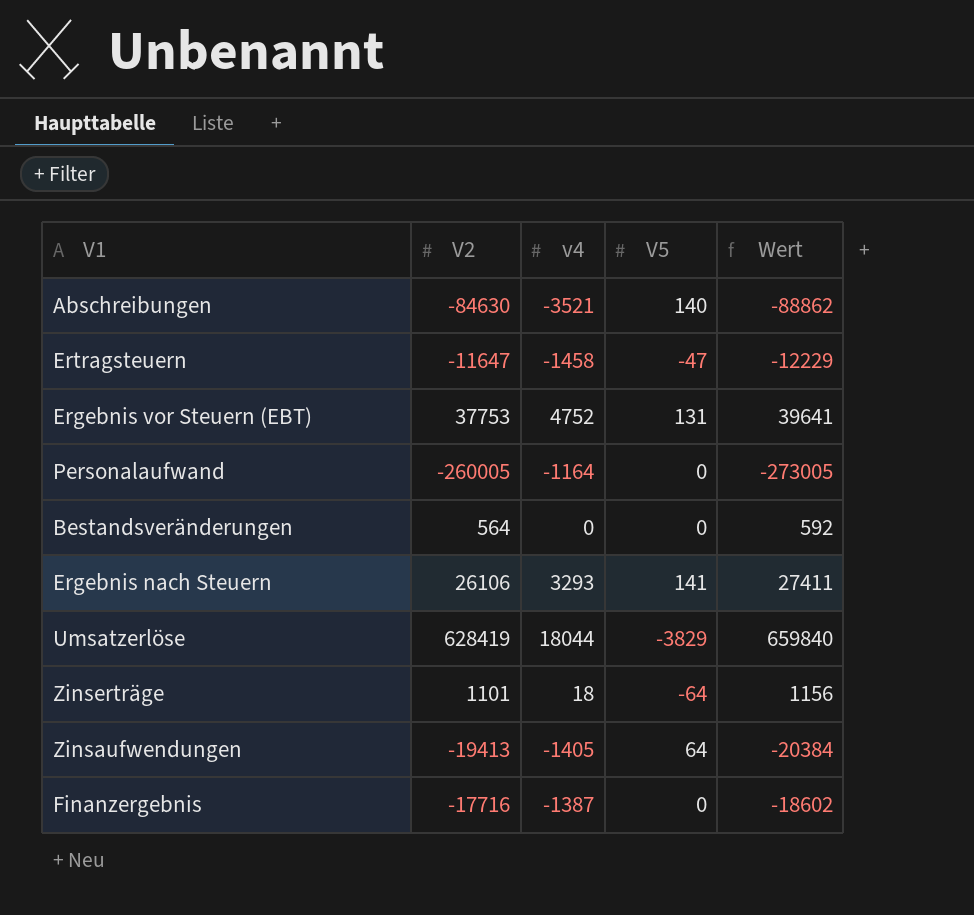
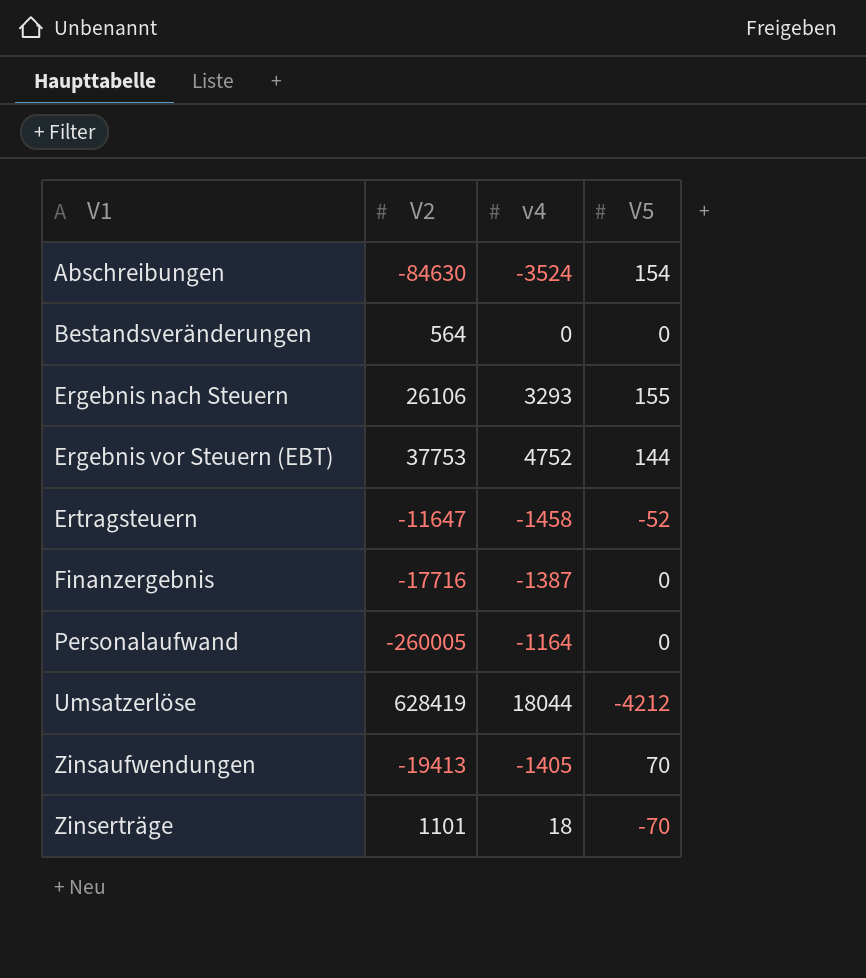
row order: none -> V1 ascending
column Wert | formula: [V2] * 1,05 -> none
Abschreibungen | v4: -3521 -> -3524
Abschreibungen | V5: 140 -> 154
Ergebnis nach Steuern | V5: 141 -> 155
Ergebnis vor Steuern (EBT) | V5: 131 -> 144
Ertragsteuern | V5: -47 -> -52
Umsatzerlöse | V5: -3829 -> -4212
Zinsaufwendungen | V5: 64 -> 70
Zinserträge | V5: -64 -> -70

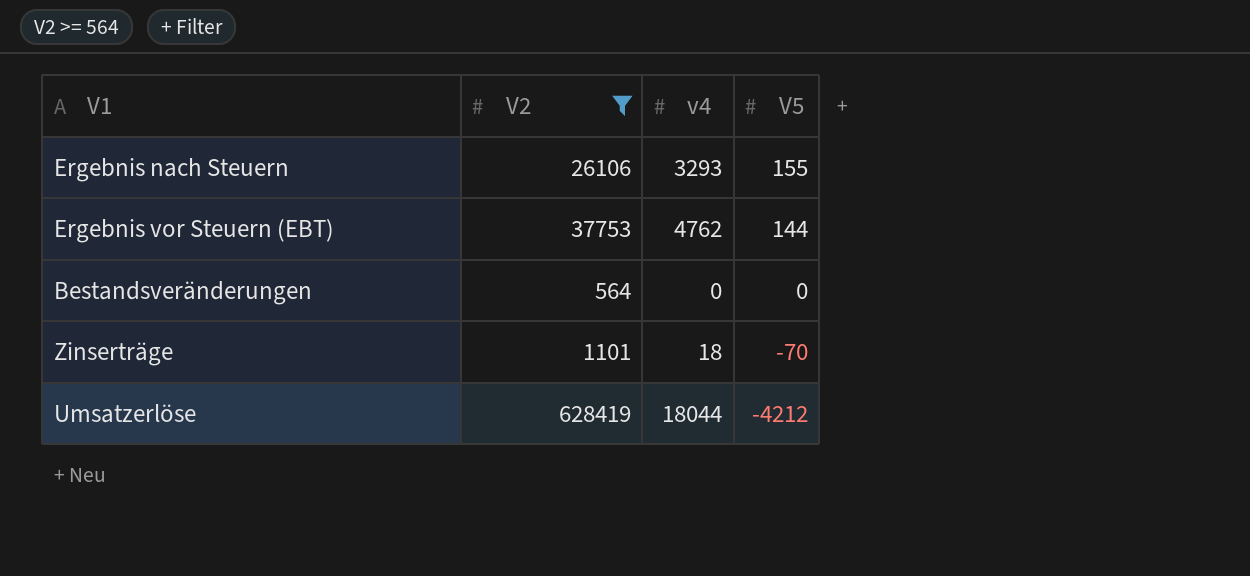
filter: none -> V2 >= 564
row order: V1 ascending -> V5 descending
Ergebnis vor Steuern (EBT) | v4: 4752 -> 4762

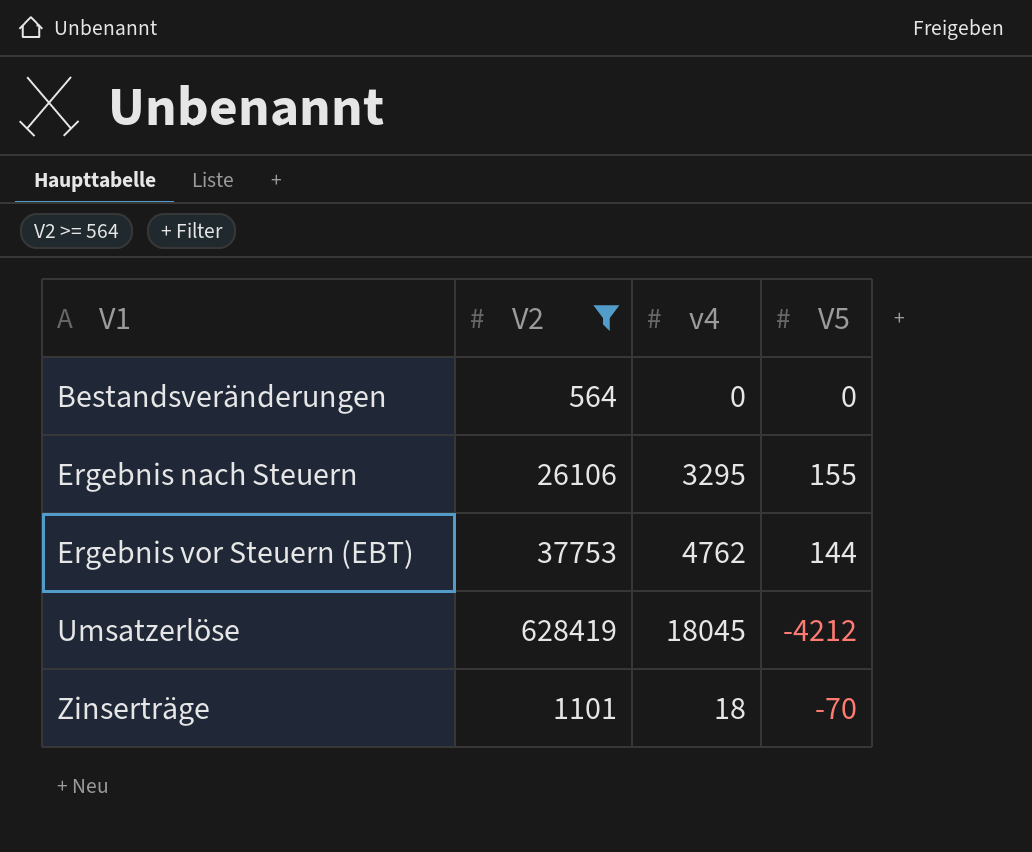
row order: V5 descending -> V1 ascending
Ergebnis nach Steuern | v4: 3293 -> 3295
Umsatzerlöse | v4: 18044 -> 18045

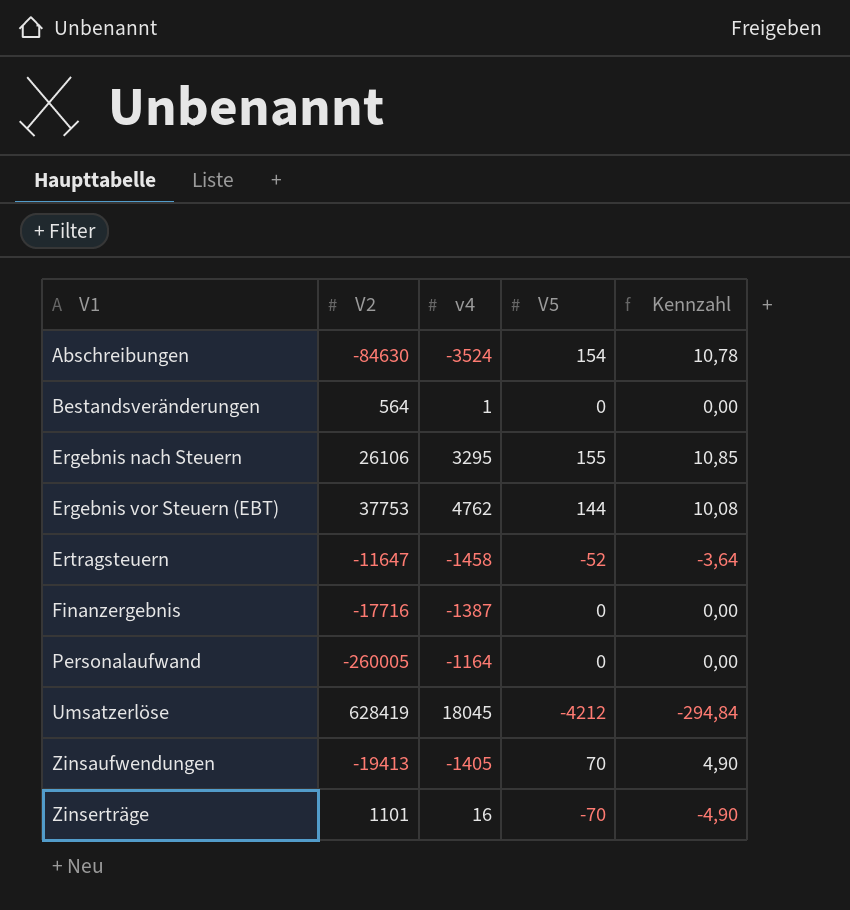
filter: V2 >= 564 -> none
column Kennzahl | formula: none -> [V5] * 0,07
Bestandsveränderungen | v4: 0 -> 1
Zinserträge | v4: 18 -> 16

